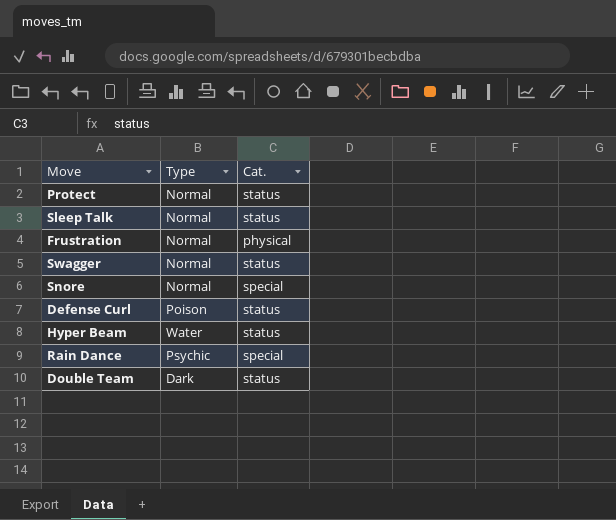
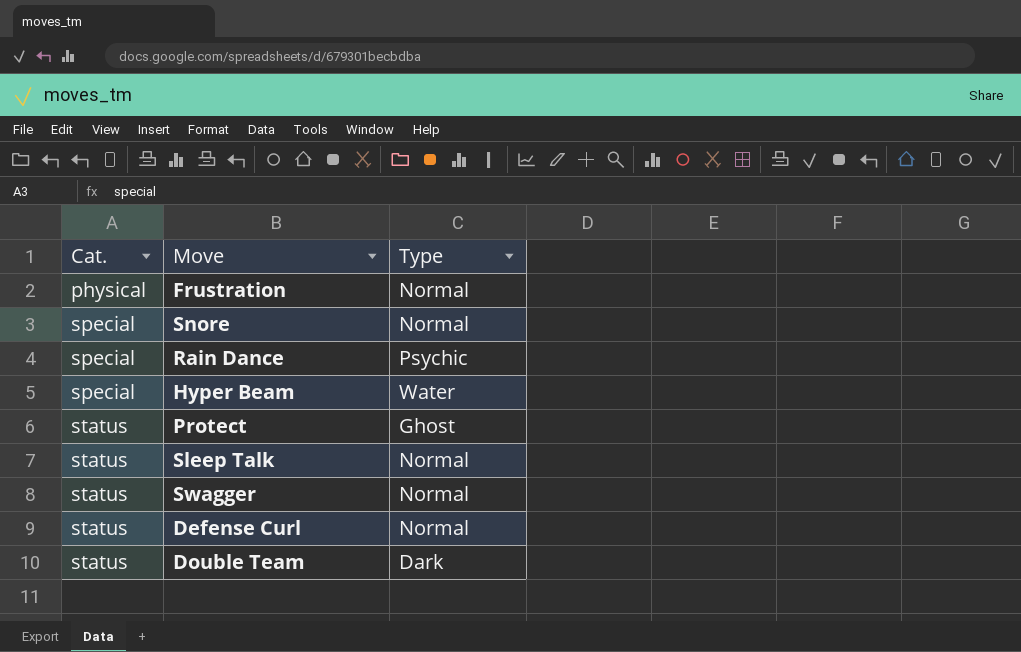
row order: none -> Cat. ascending
column Cat. | position: 3 -> 1
Hyper Beam | Cat.: status -> special
Protect | Type: Normal -> Ghost
Defense Curl | Type: Poison -> Normal

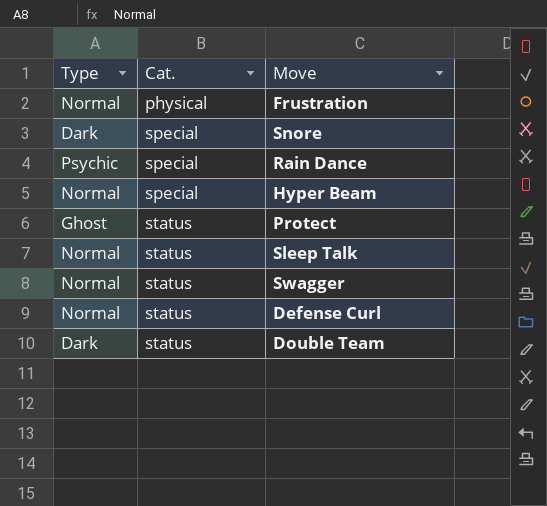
column Type | position: 3 -> 1
Snore | Type: Normal -> Dark
Hyper Beam | Type: Water -> Normal

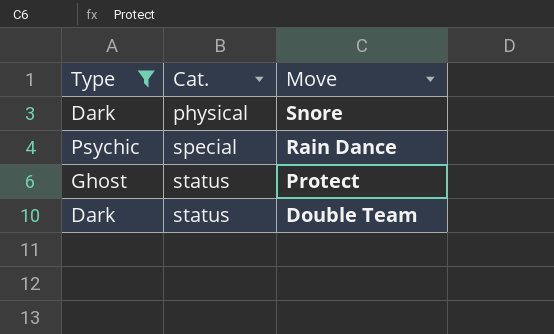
filter: none -> Type != Normal
Snore | Cat.: special -> physical

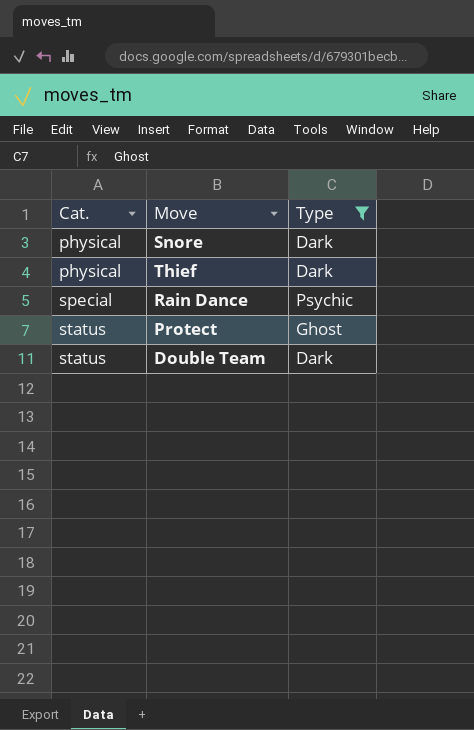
column Type | position: 1 -> 3
row Thief: none -> physical | Dark

